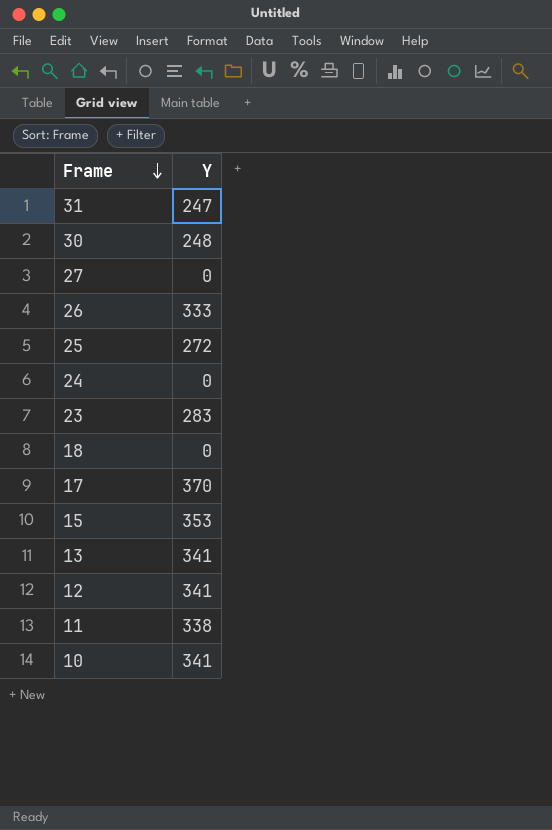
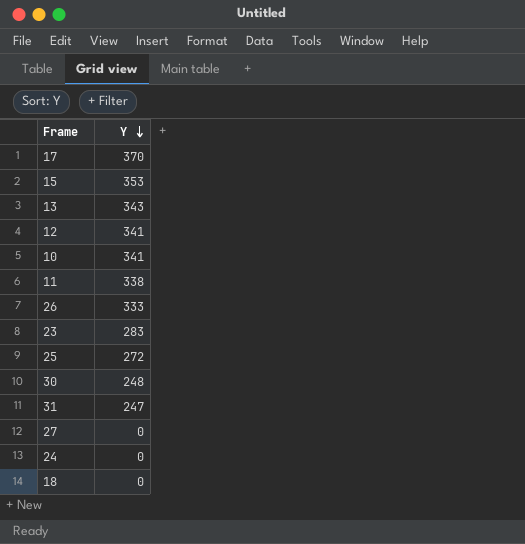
row order: Frame descending -> Y descending
13 | Y: 341 -> 343

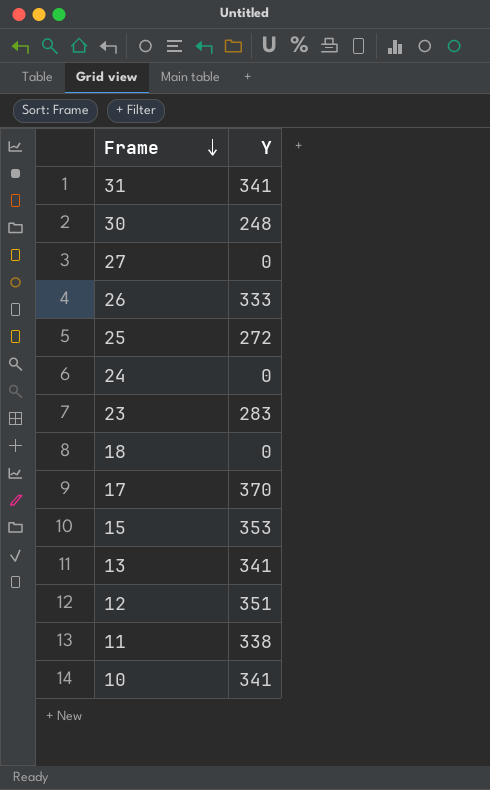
row order: Y descending -> Frame descending
31 | Y: 247 -> 341
13 | Y: 343 -> 341
12 | Y: 341 -> 351

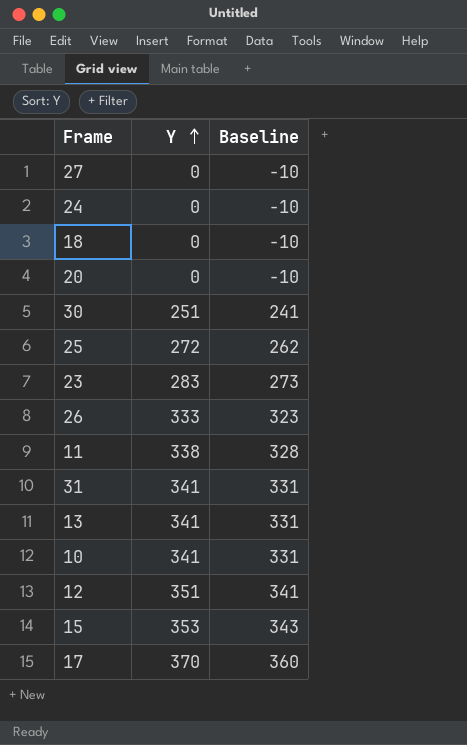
row order: Frame descending -> Y ascending
column Baseline | formula: none -> [Y] - 10
row 20: none -> 0 | -10
30 | Y: 248 -> 251

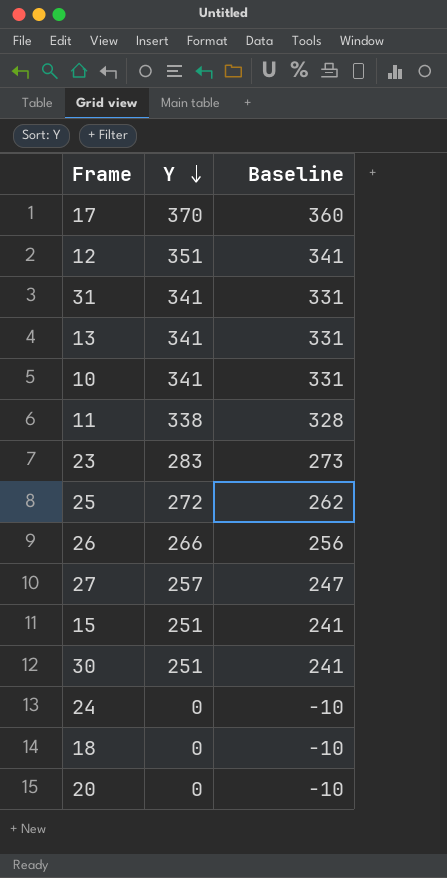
row order: Y ascending -> Y descending
26 | Y: 333 -> 266
26 | Baseline: 323 -> 256
27 | Y: 0 -> 257
27 | Baseline: -10 -> 247
15 | Y: 353 -> 251
15 | Baseline: 343 -> 241

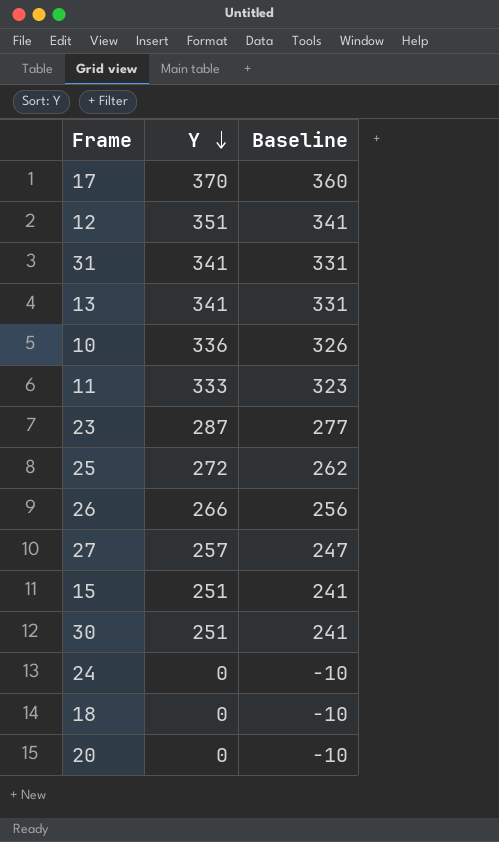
10 | Y: 341 -> 336
10 | Baseline: 331 -> 326
11 | Y: 338 -> 333
11 | Baseline: 328 -> 323
23 | Y: 283 -> 287
23 | Baseline: 273 -> 277

